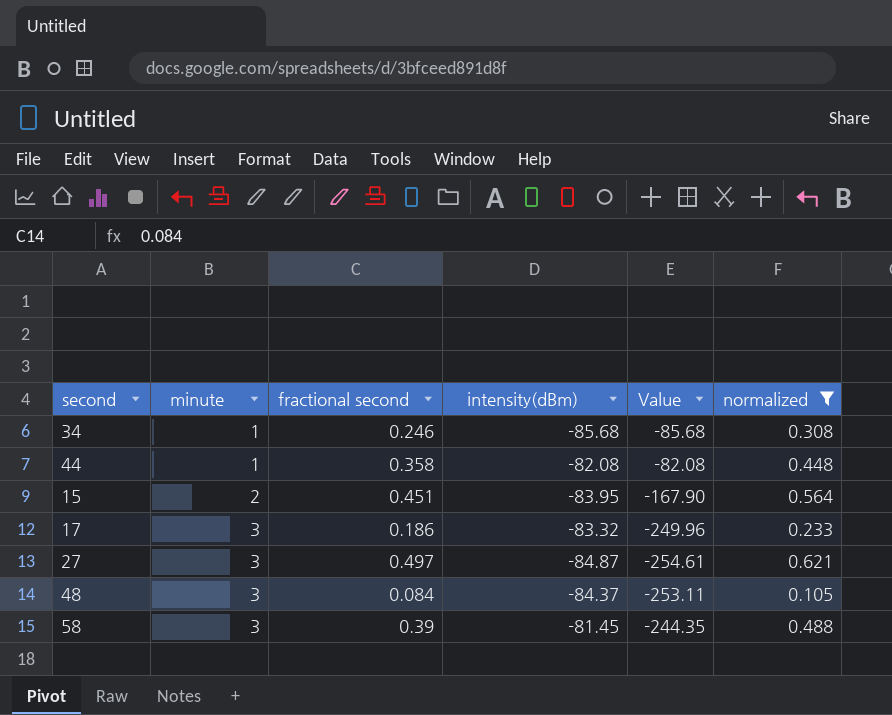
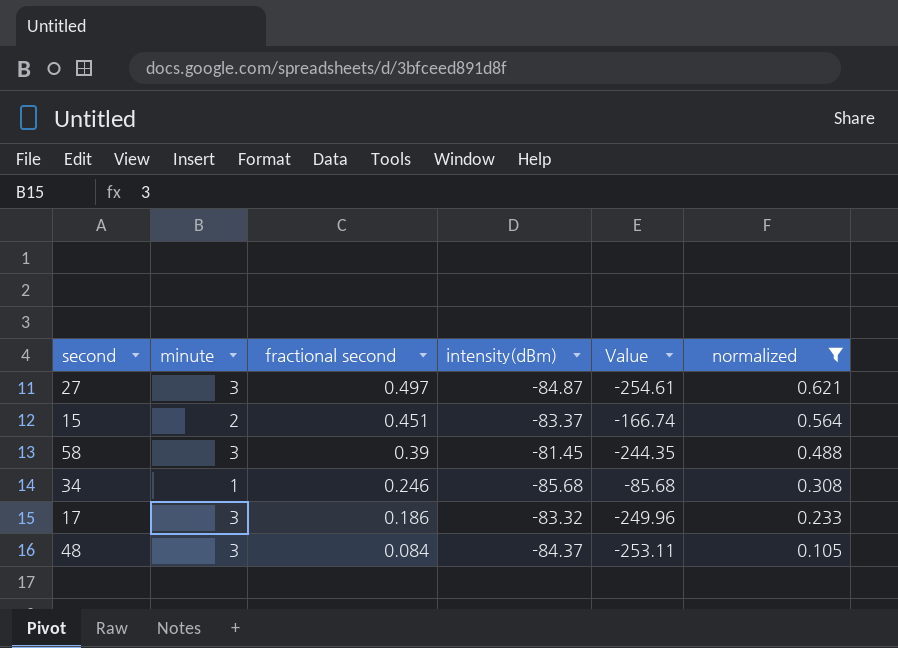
row order: minute ascending -> fractional second descending
row 44: 1 | 0.358 | -82.08 | -82.08 | 0.448 -> none
15 | intensity(dBm): -83.95 -> -83.37
15 | Value: -167.90 -> -166.74

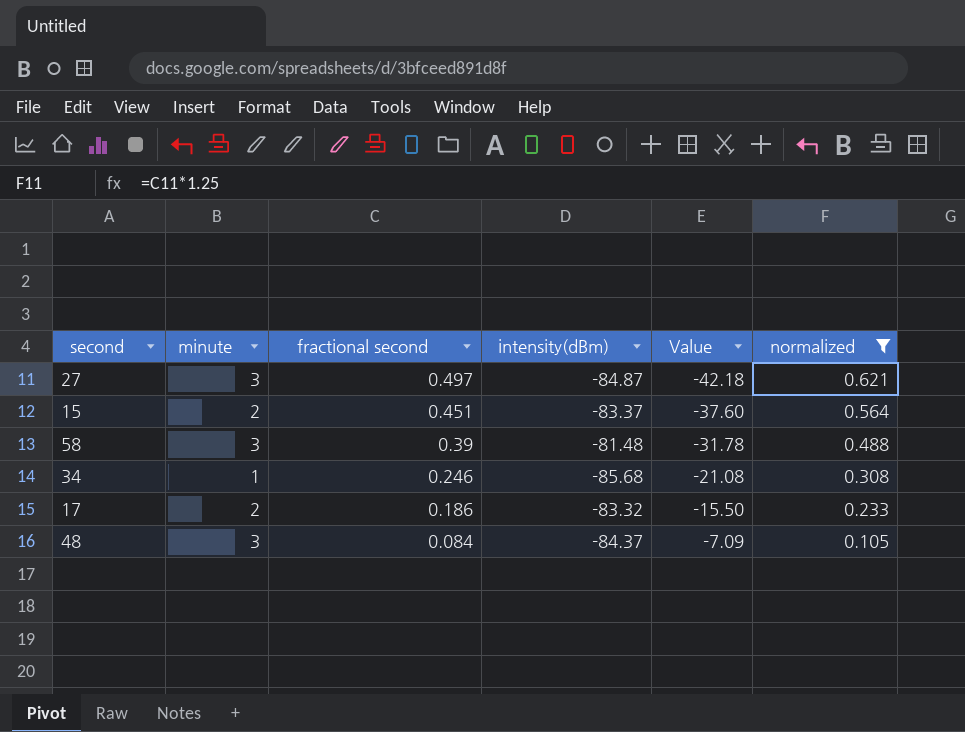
column Value | formula: [minute] * [intensity(dBm)] -> [fractional second] * [intensity(dBm)]
58 | intensity(dBm): -81.45 -> -81.48
17 | minute: 3 -> 2

